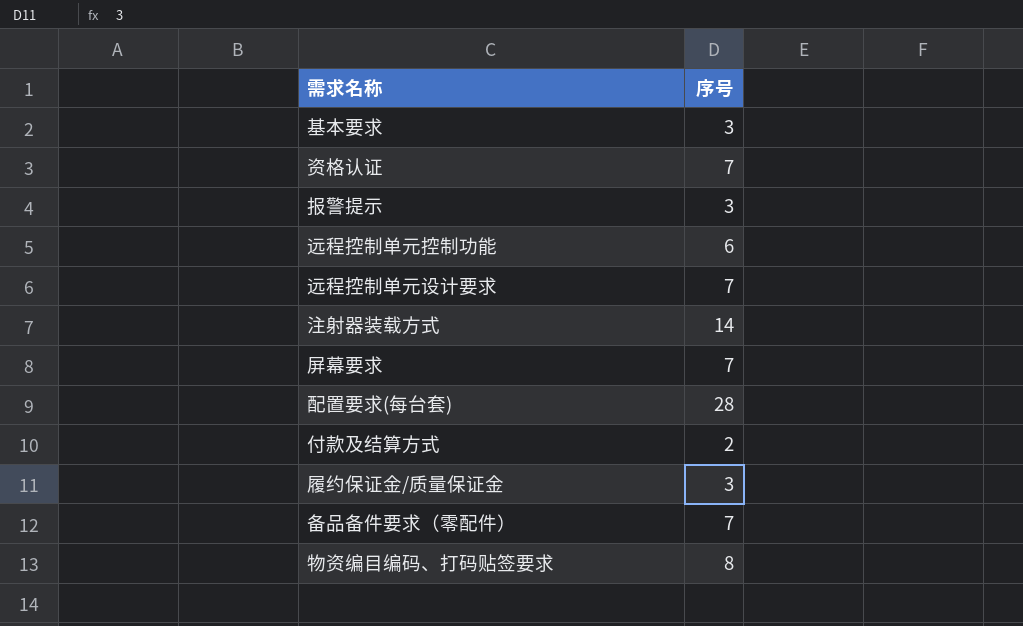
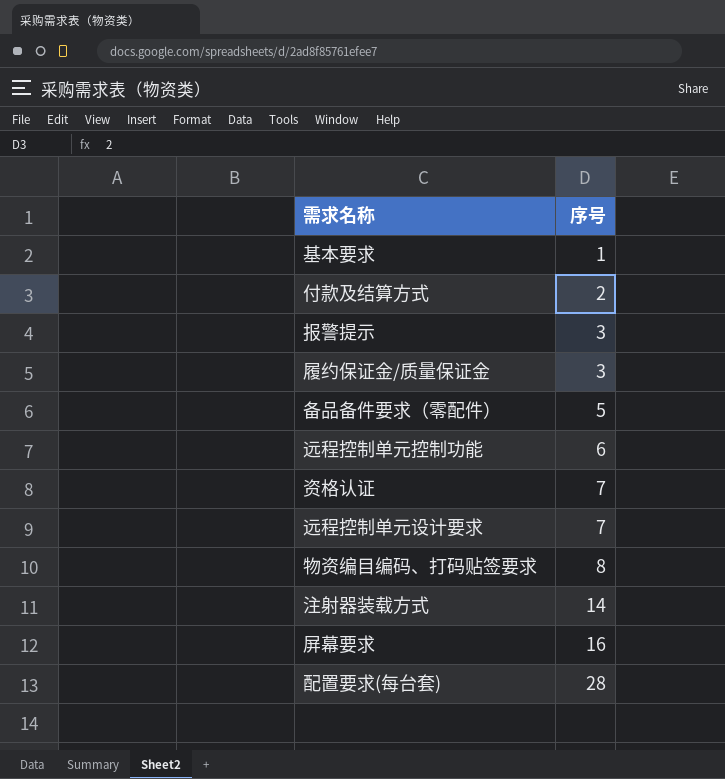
row order: none -> 序号 ascending
基本要求 | 序号: 3 -> 1
备品备件要求（零配件） | 序号: 7 -> 5
屏幕要求 | 序号: 7 -> 16

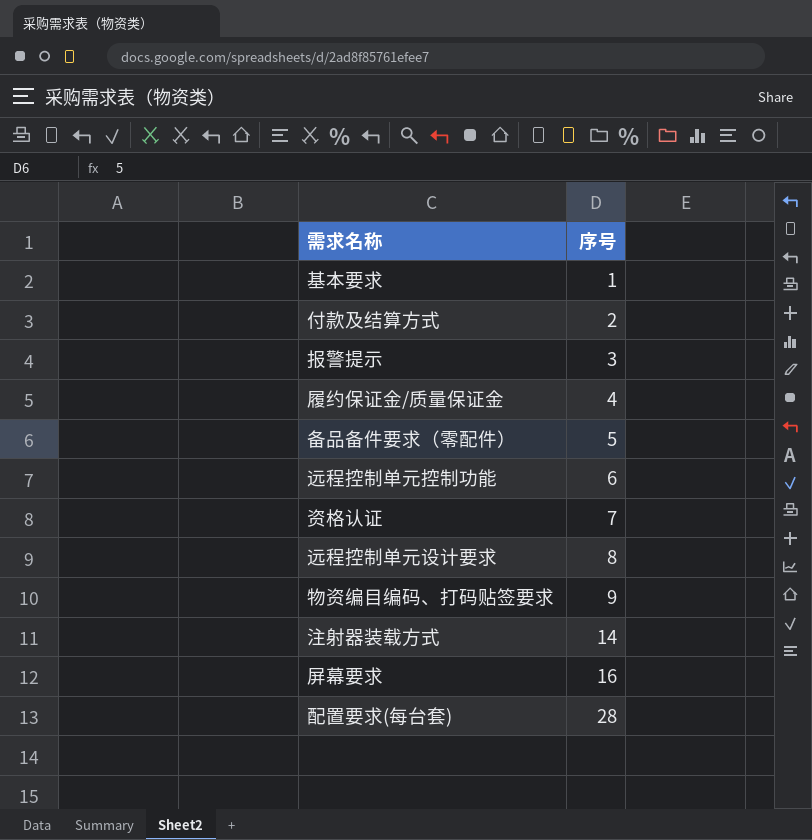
履约保证金/质量保证金 | 序号: 3 -> 4
远程控制单元设计要求 | 序号: 7 -> 8
物资编目编码、打码贴签要求 | 序号: 8 -> 9

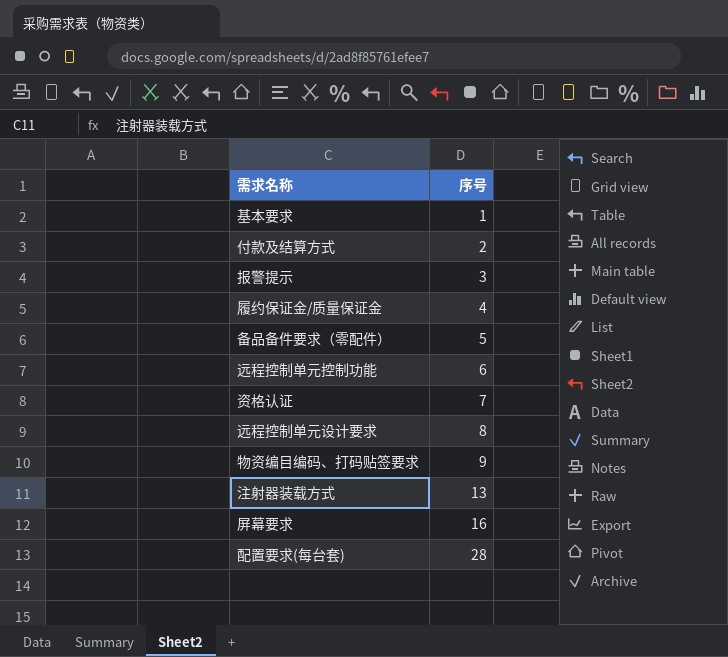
注射器装载方式 | 序号: 14 -> 13

